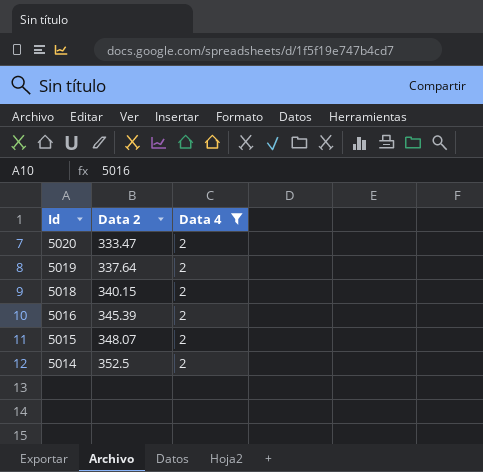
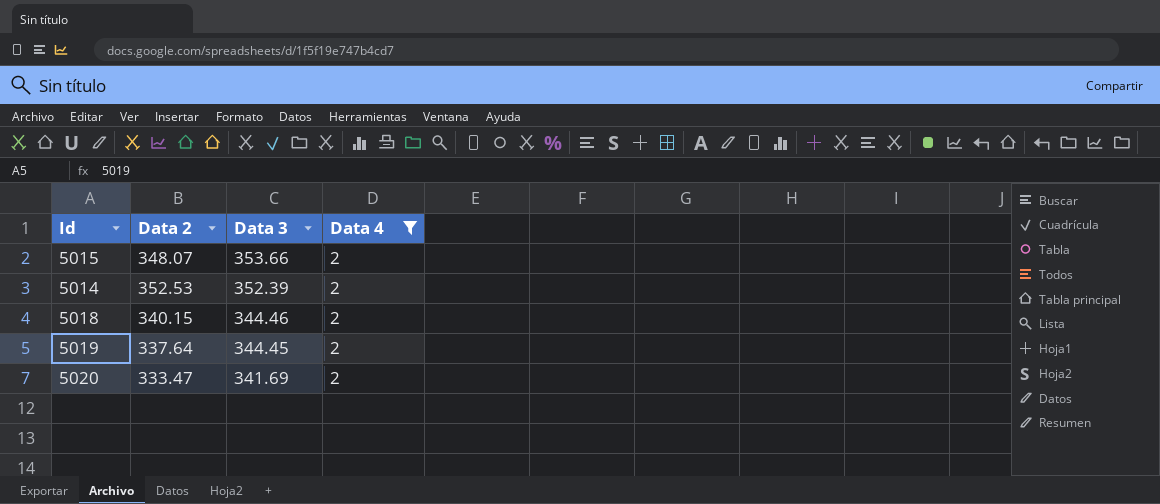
row order: Id descending -> Data 3 descending
column Data 3 | position: none -> 3
row 5016: 345.39 | 2 -> none
5014 | Data 2: 352.5 -> 352.53

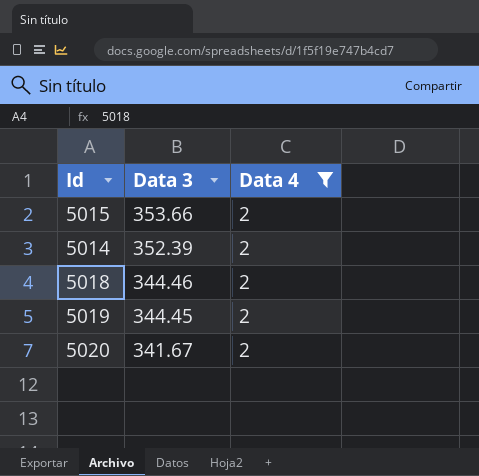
column Data 2 | position: 2 -> none
5020 | Data 3: 341.69 -> 341.67

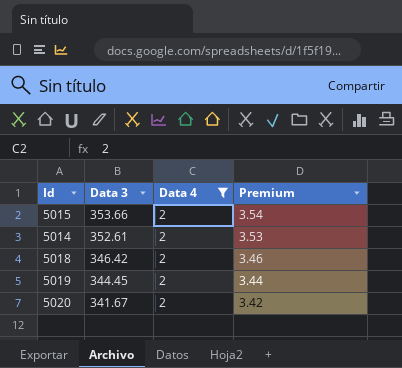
column Premium | formula: none -> [Data 3] * 0.01
5014 | Data 3: 352.39 -> 352.61
5018 | Data 3: 344.46 -> 346.42

